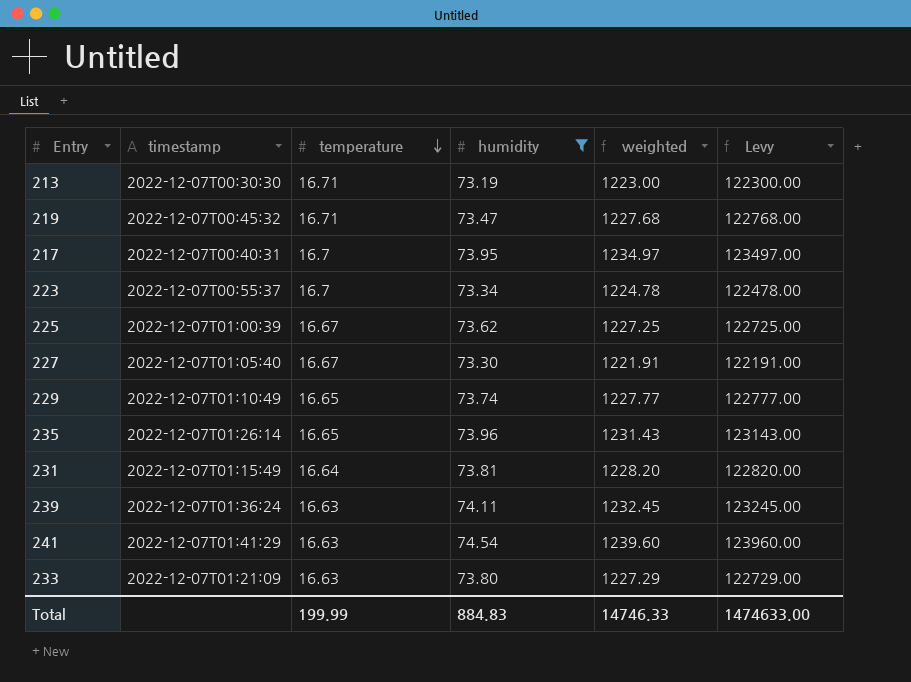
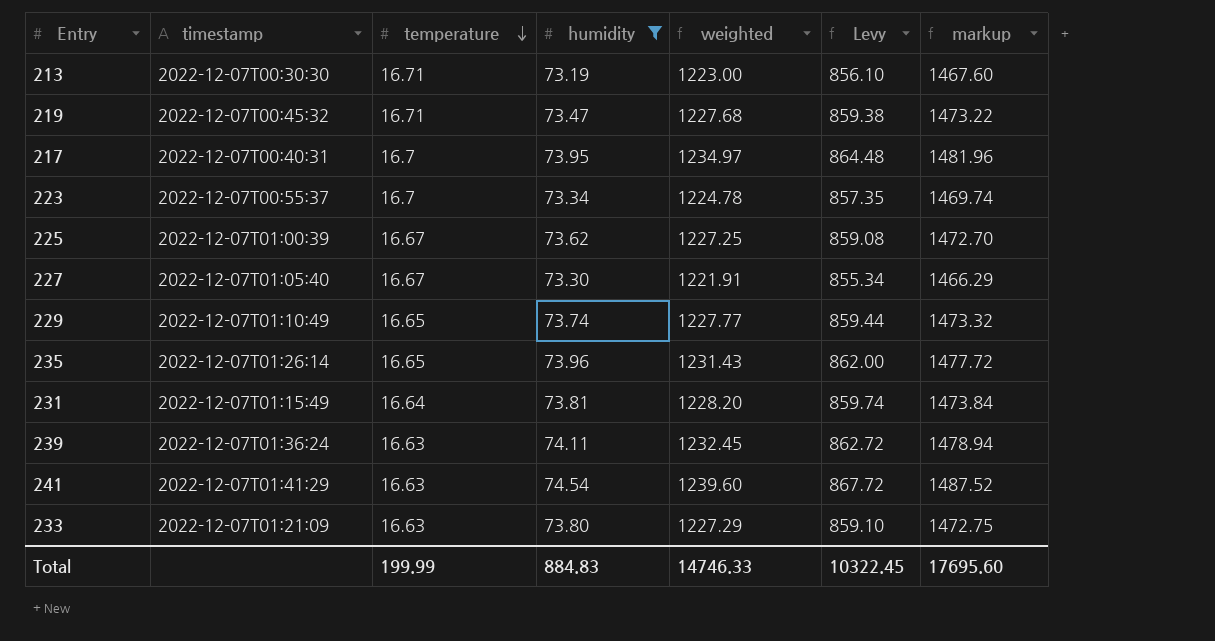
column Levy | formula: [weighted] * 100 -> [weighted] * 0.7
column markup | formula: none -> [weighted] * 1.2
Total | Levy: 1474633.00 -> 10322.45

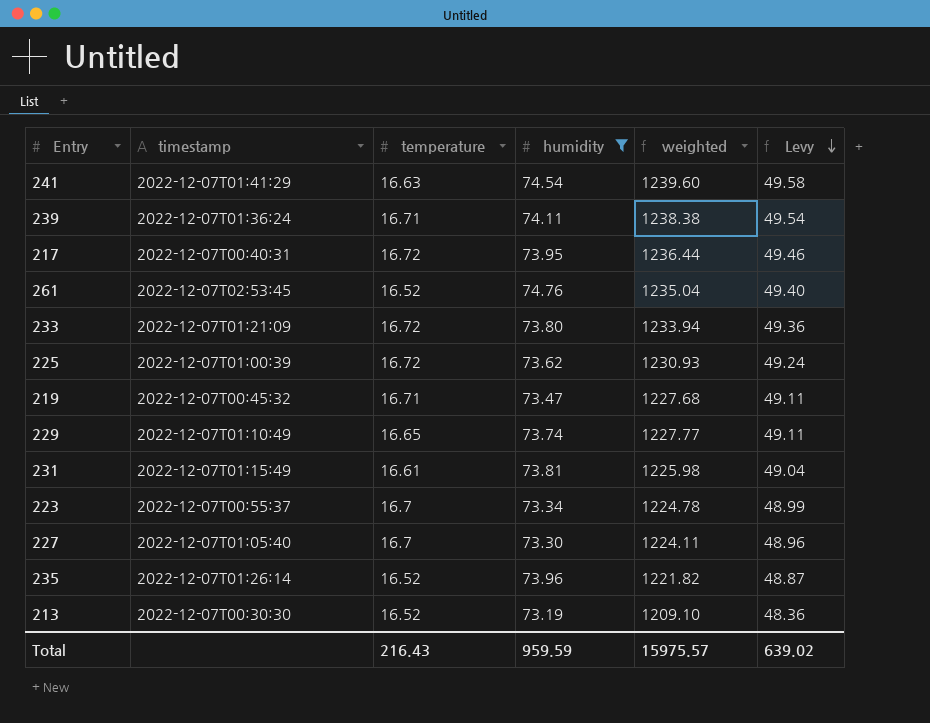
row order: temperature descending -> Levy descending
column markup | formula: [weighted] * 1.2 -> none
column Levy | formula: [weighted] * 0.7 -> [weighted] * 0.04
239 | temperature: 16.63 -> 16.71
239 | weighted: 1232.45 -> 1238.38
217 | temperature: 16.7 -> 16.72
217 | weighted: 1234.97 -> 1236.44
row 261: none -> 2022-12-07T02:53:45 | 16.52 | 74.76 | 1235.04 | 49.40
233 | temperature: 16.63 -> 16.72
233 | weighted: 1227.29 -> 1233.94
225 | temperature: 16.67 -> 16.72
225 | weighted: 1227.25 -> 1230.93
231 | temperature: 16.64 -> 16.61
231 | weighted: 1228.20 -> 1225.98
227 | temperature: 16.67 -> 16.7
227 | weighted: 1221.91 -> 1224.11
235 | temperature: 16.65 -> 16.52
235 | weighted: 1231.43 -> 1221.82
213 | temperature: 16.71 -> 16.52
213 | weighted: 1223.00 -> 1209.10
Total | temperature: 199.99 -> 216.43
Total | humidity: 884.83 -> 959.59
Total | weighted: 14746.33 -> 15975.57
Total | Levy: 10322.45 -> 639.02

